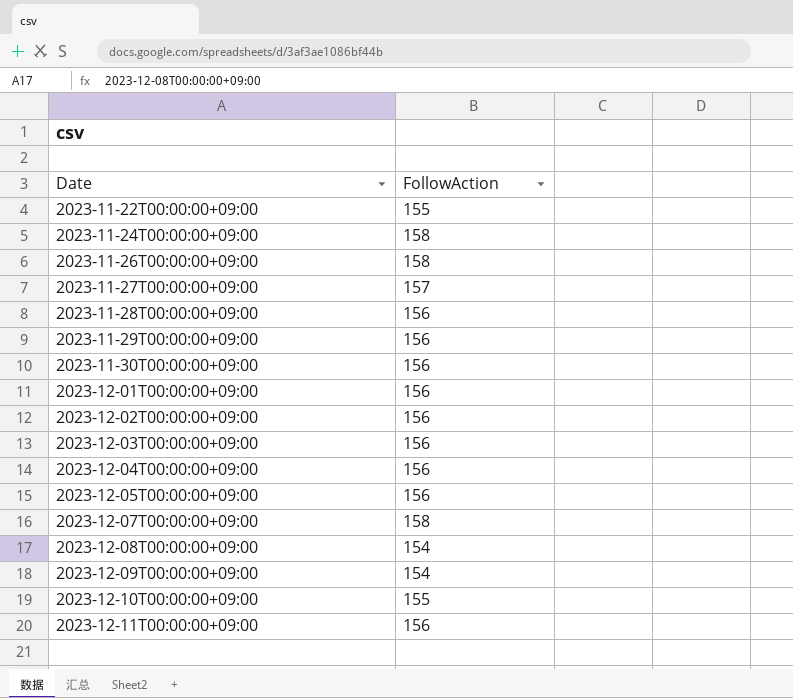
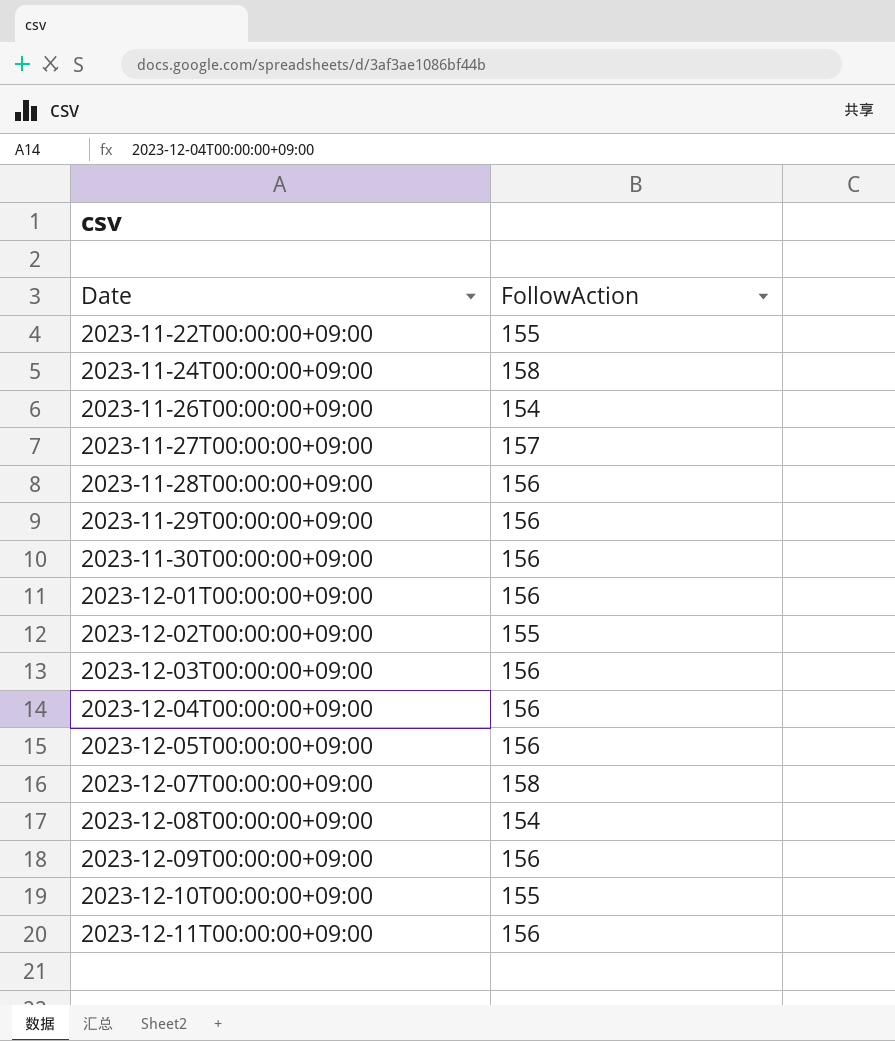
2023-11-26T00:00:00+09:00 | FollowAction: 158 -> 154
2023-12-02T00:00:00+09:00 | FollowAction: 156 -> 155
2023-12-09T00:00:00+09:00 | FollowAction: 154 -> 156

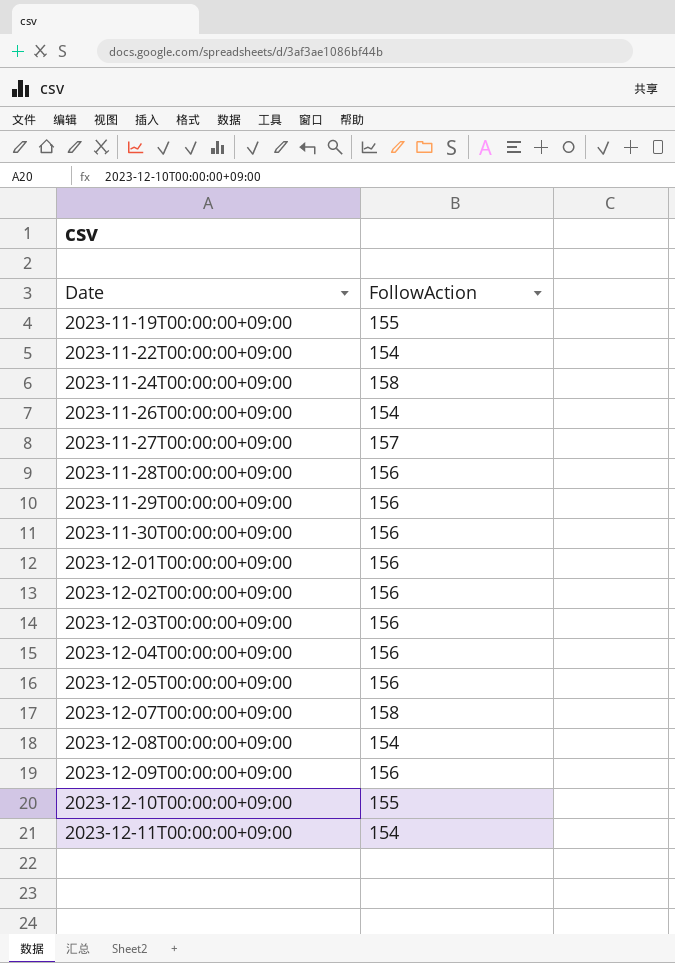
row 2023-11-19T00:00:00+09:00: none -> 155
2023-11-22T00:00:00+09:00 | FollowAction: 155 -> 154
2023-12-02T00:00:00+09:00 | FollowAction: 155 -> 156
2023-12-11T00:00:00+09:00 | FollowAction: 156 -> 154

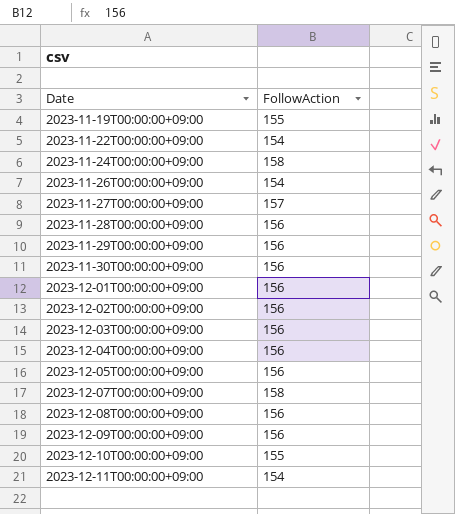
2023-12-08T00:00:00+09:00 | FollowAction: 154 -> 156

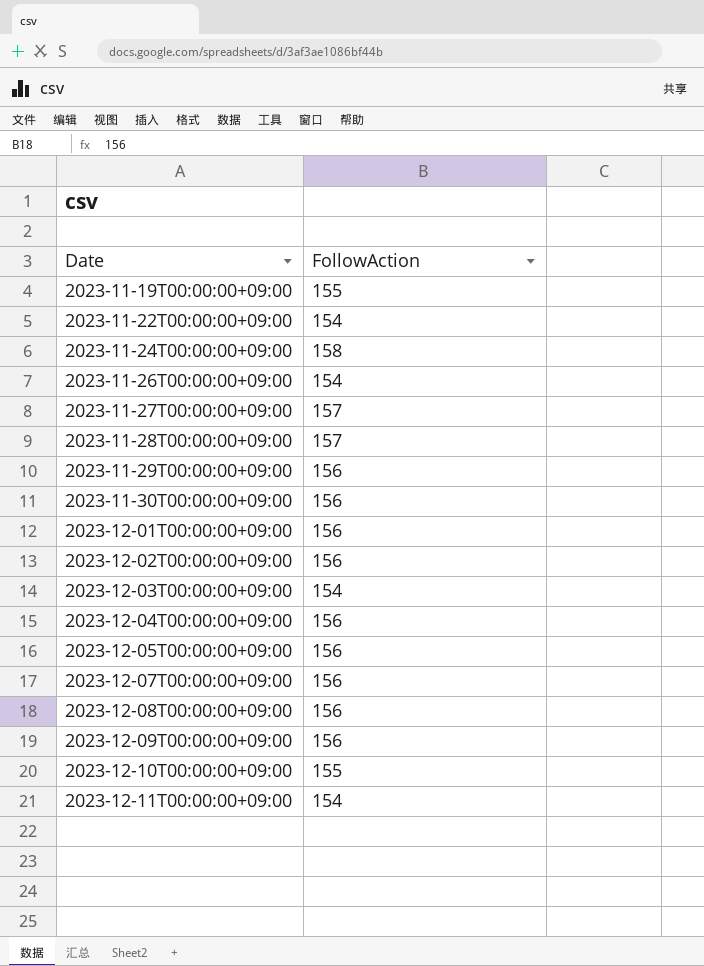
2023-11-28T00:00:00+09:00 | FollowAction: 156 -> 157
2023-12-03T00:00:00+09:00 | FollowAction: 156 -> 154
2023-12-07T00:00:00+09:00 | FollowAction: 158 -> 156

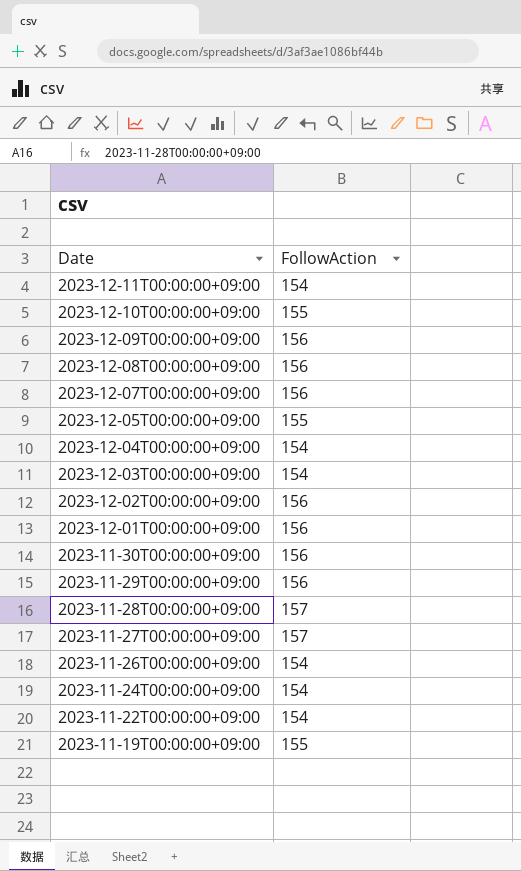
row order: Date ascending -> Date descending
2023-12-05T00:00:00+09:00 | FollowAction: 156 -> 155
2023-12-04T00:00:00+09:00 | FollowAction: 156 -> 154
2023-11-24T00:00:00+09:00 | FollowAction: 158 -> 154

